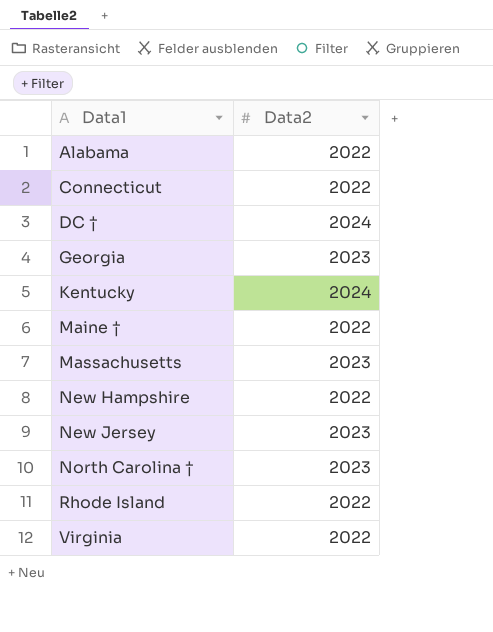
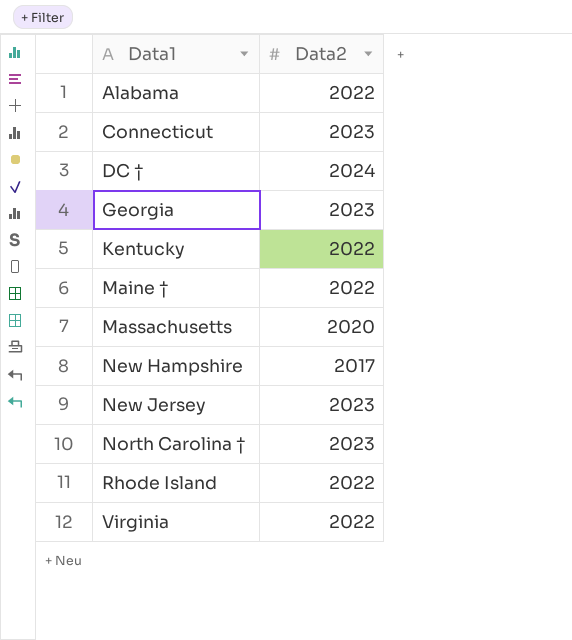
Connecticut | Data2: 2022 -> 2023
Kentucky | Data2: 2024 -> 2022
Massachusetts | Data2: 2023 -> 2020
New Hampshire | Data2: 2022 -> 2017

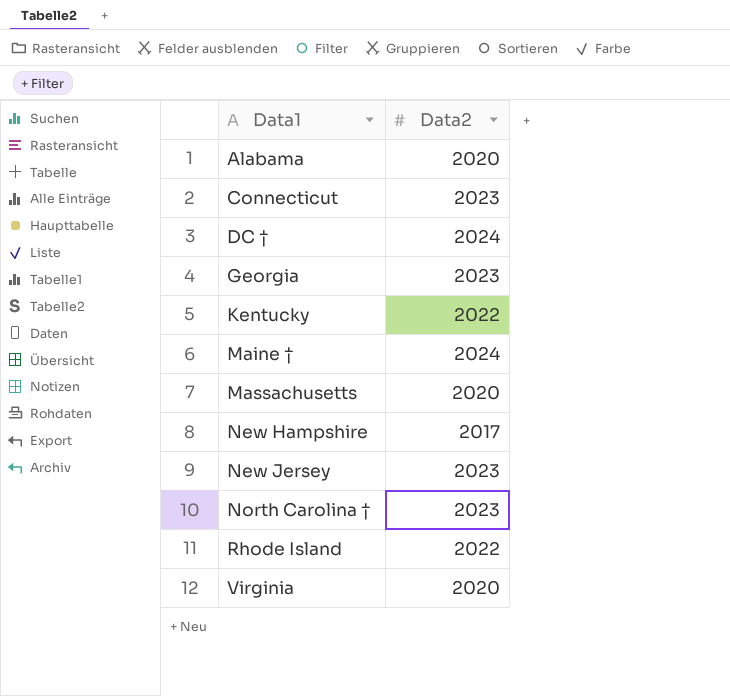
Alabama | Data2: 2022 -> 2020
Maine † | Data2: 2022 -> 2024
Virginia | Data2: 2022 -> 2020

